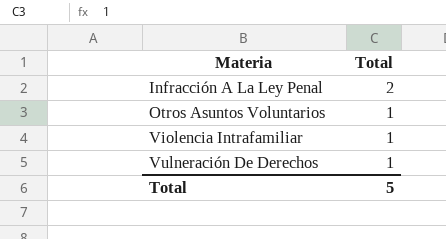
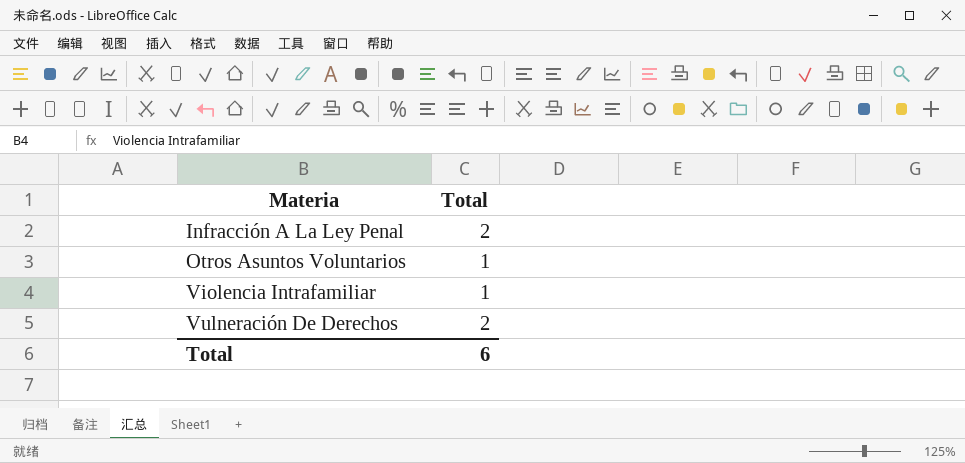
Vulneración De Derechos | Total: 1 -> 2
Total | Total: 5 -> 6

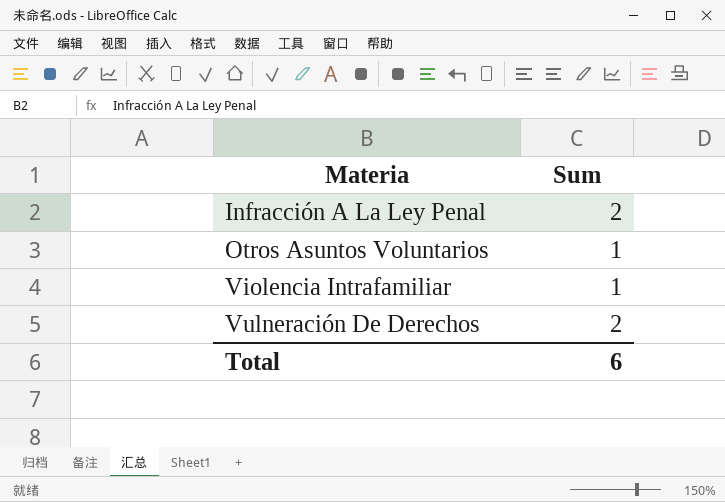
column name: Total -> Sum

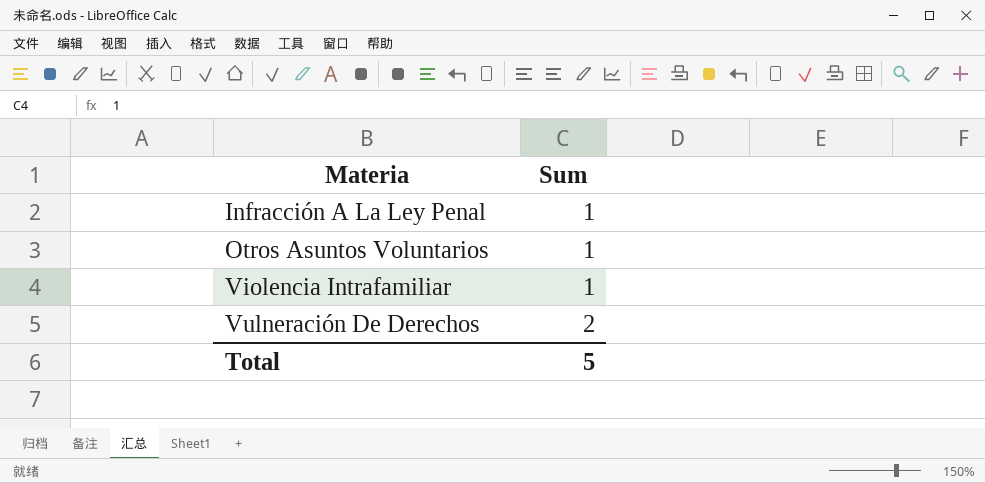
Infracción A La Ley Penal | Sum: 2 -> 1
Total | Sum: 6 -> 5

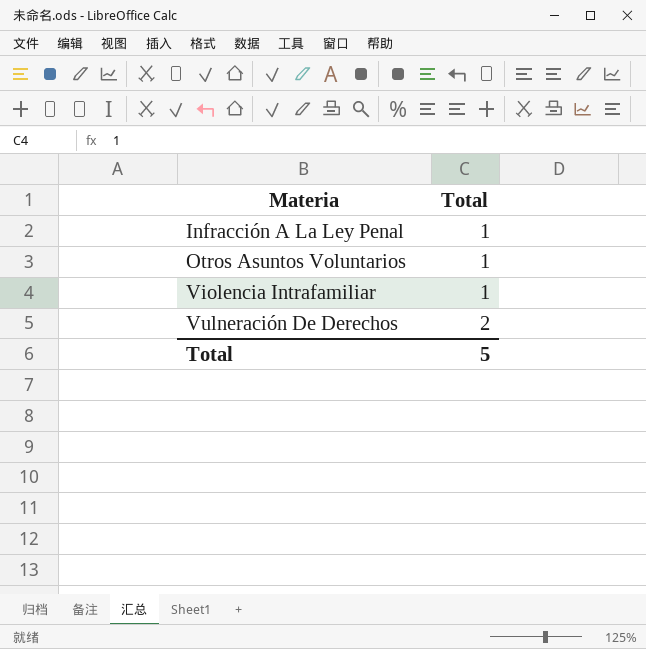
column name: Sum -> Total

